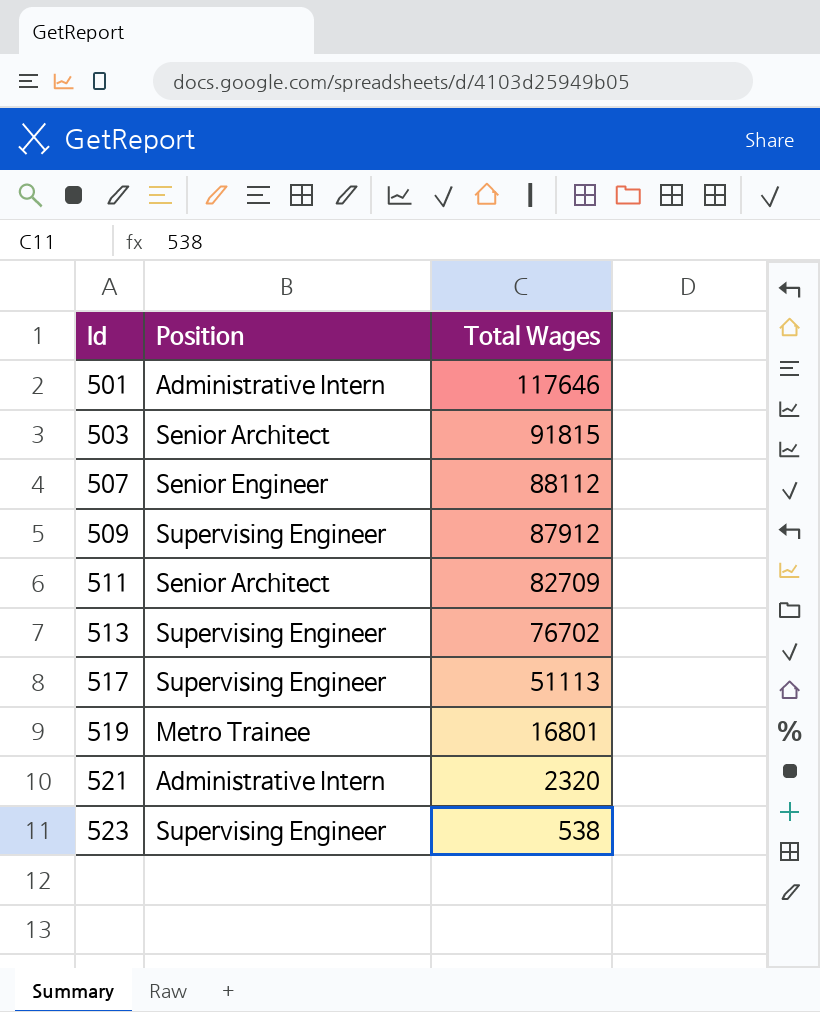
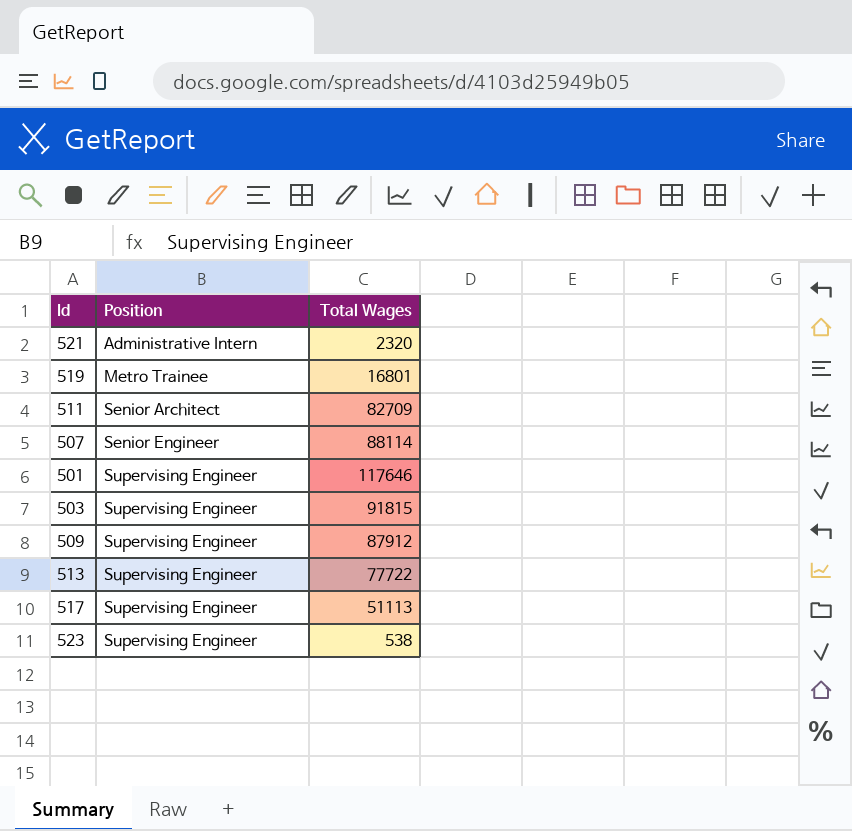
row order: Id ascending -> Position ascending
507 | Total Wages: 88112 -> 88114
501 | Position: Administrative Intern -> Supervising Engineer
503 | Position: Senior Architect -> Supervising Engineer
513 | Total Wages: 76702 -> 77722

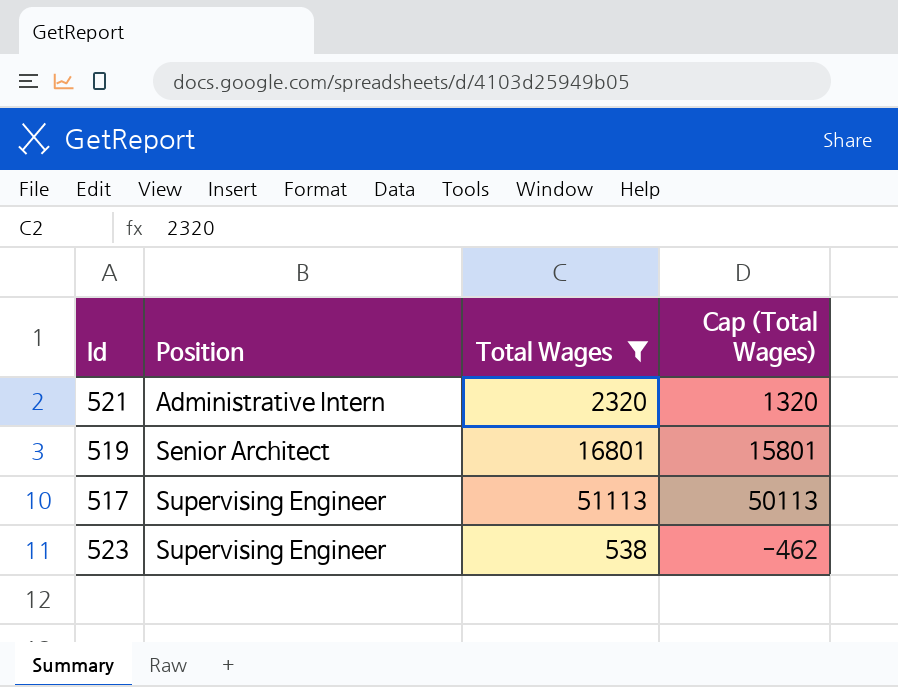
filter: none -> Total Wages <= 51113
column Cap (Total Wages) | formula: none -> [Total Wages] - 1000
519 | Position: Metro Trainee -> Senior Architect

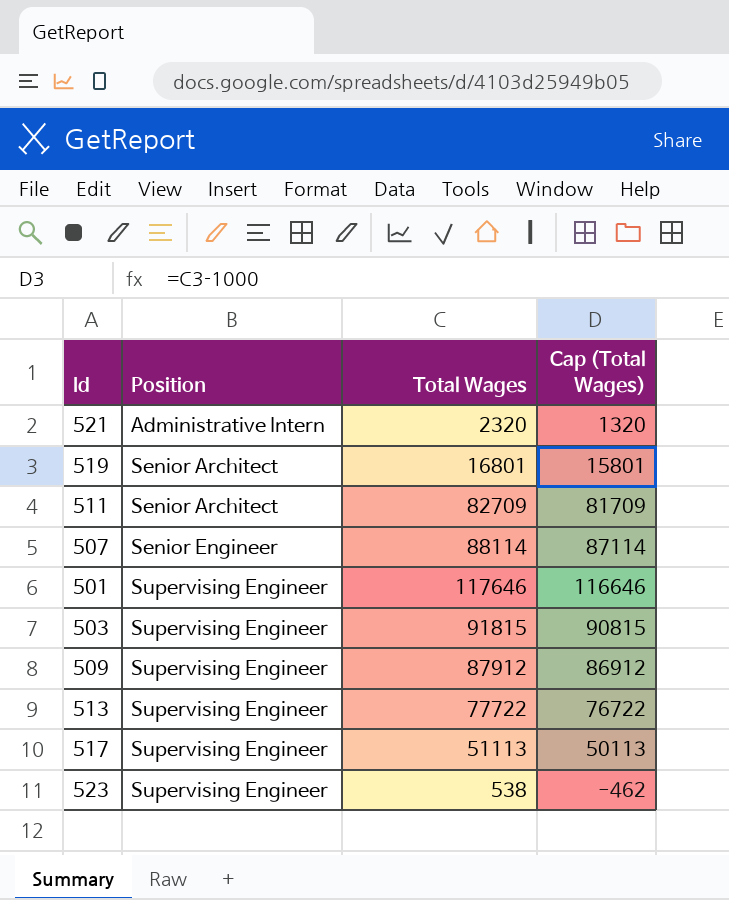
filter: Total Wages <= 51113 -> none

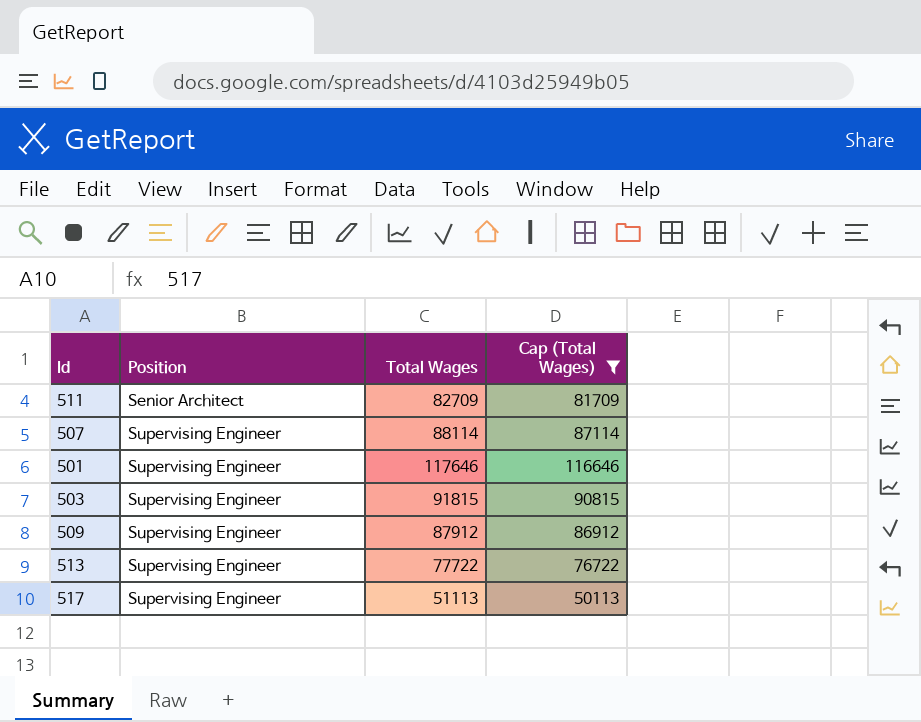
filter: none -> Cap (Total Wages) >= 50113
507 | Position: Senior Engineer -> Supervising Engineer

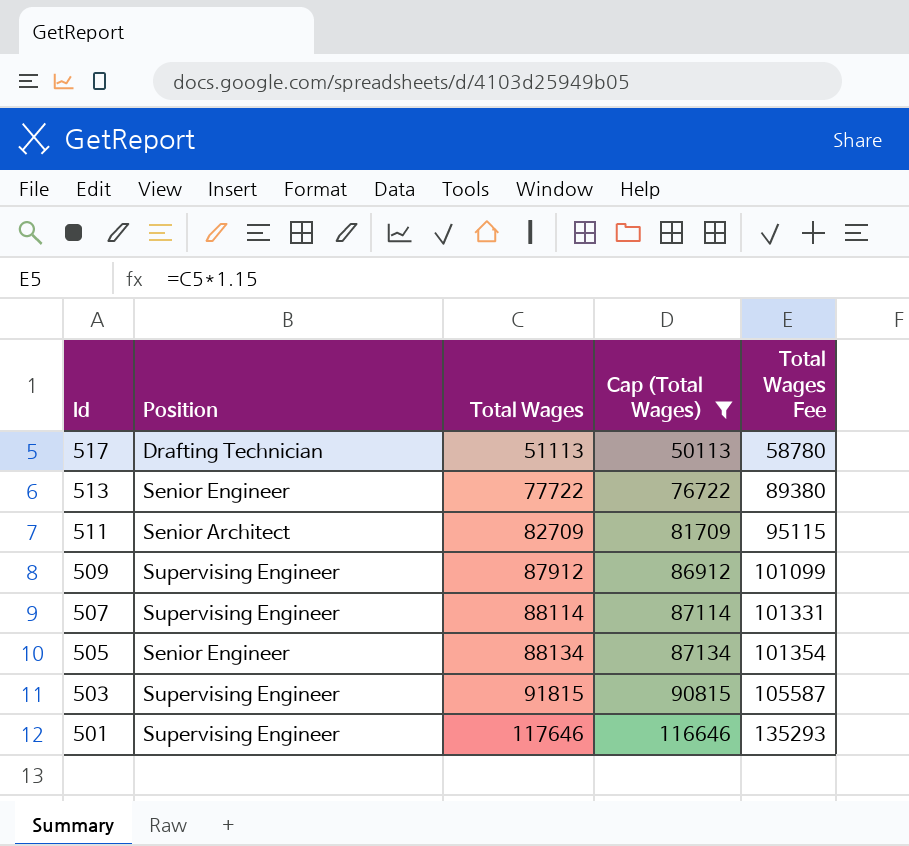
row order: Position ascending -> Id descending
column Total Wages Fee | formula: none -> [Total Wages] * 1.15
517 | Position: Supervising Engineer -> Drafting Technician
513 | Position: Supervising Engineer -> Senior Engineer
row 505: none -> Senior Engineer | 88134 | 87134 | 101354

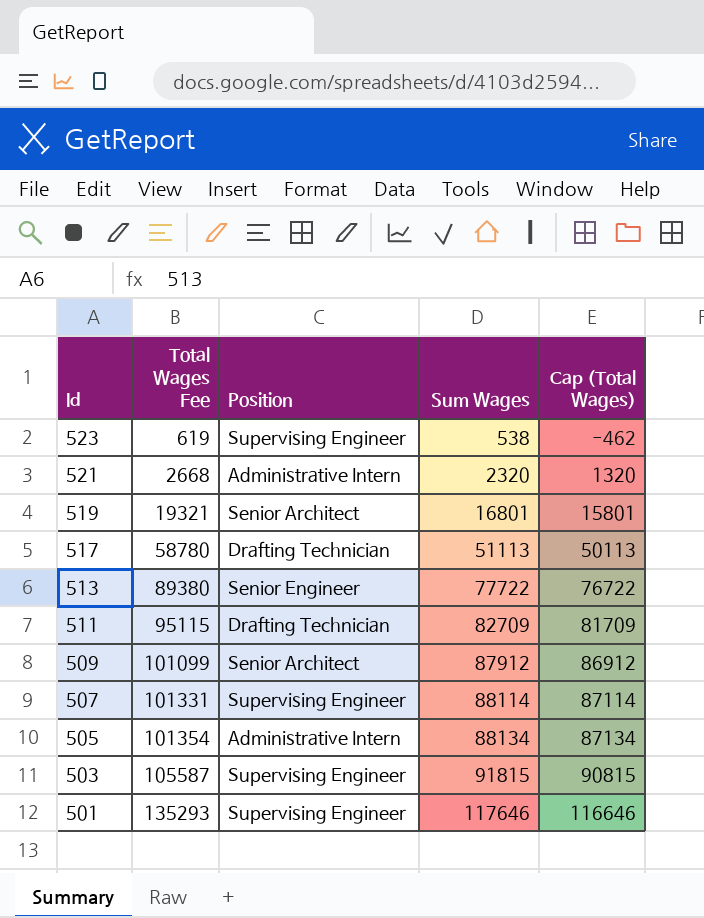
filter: Cap (Total Wages) >= 50113 -> none
column Total Wages Fee | position: 5 -> 2
column name: Total Wages -> Sum Wages
511 | Position: Senior Architect -> Drafting Technician
509 | Position: Supervising Engineer -> Senior Architect
505 | Position: Senior Engineer -> Administrative Intern

